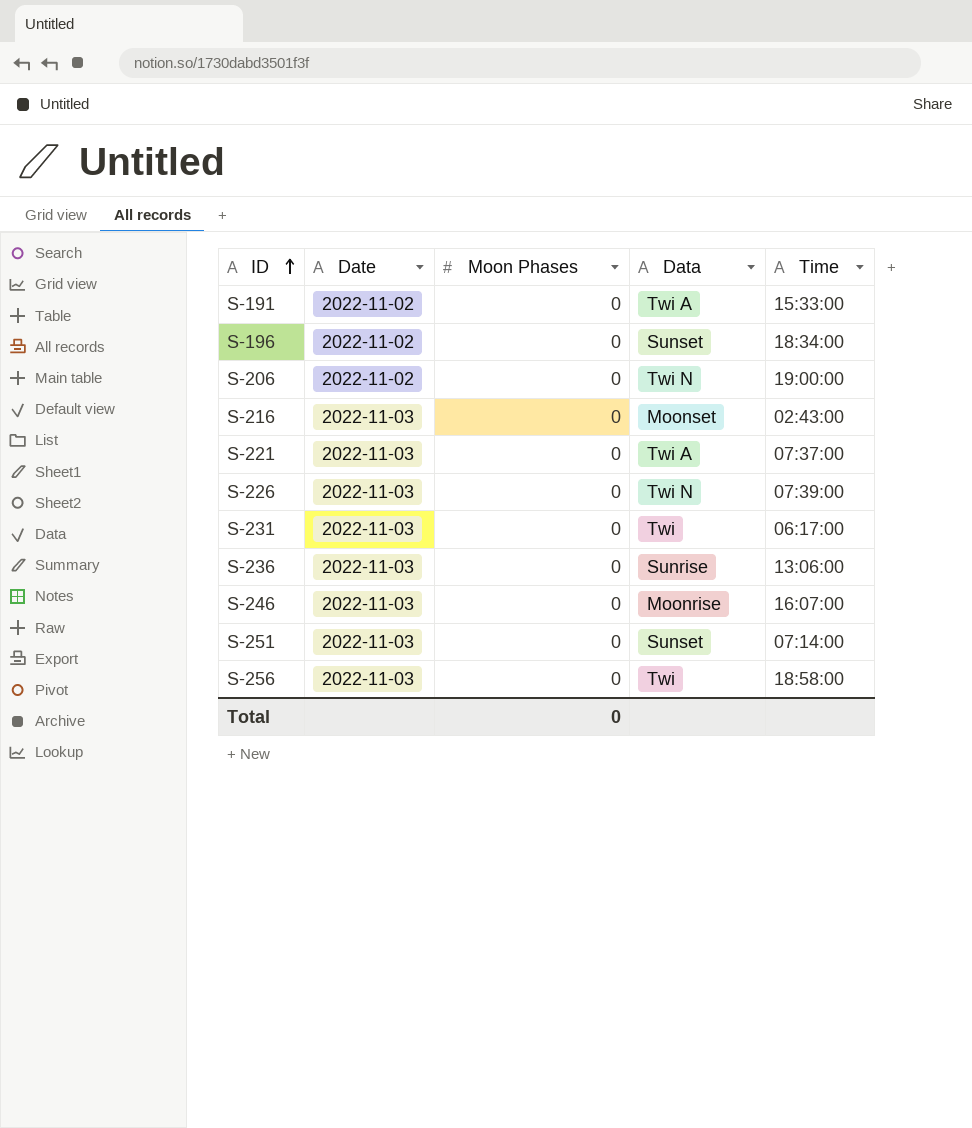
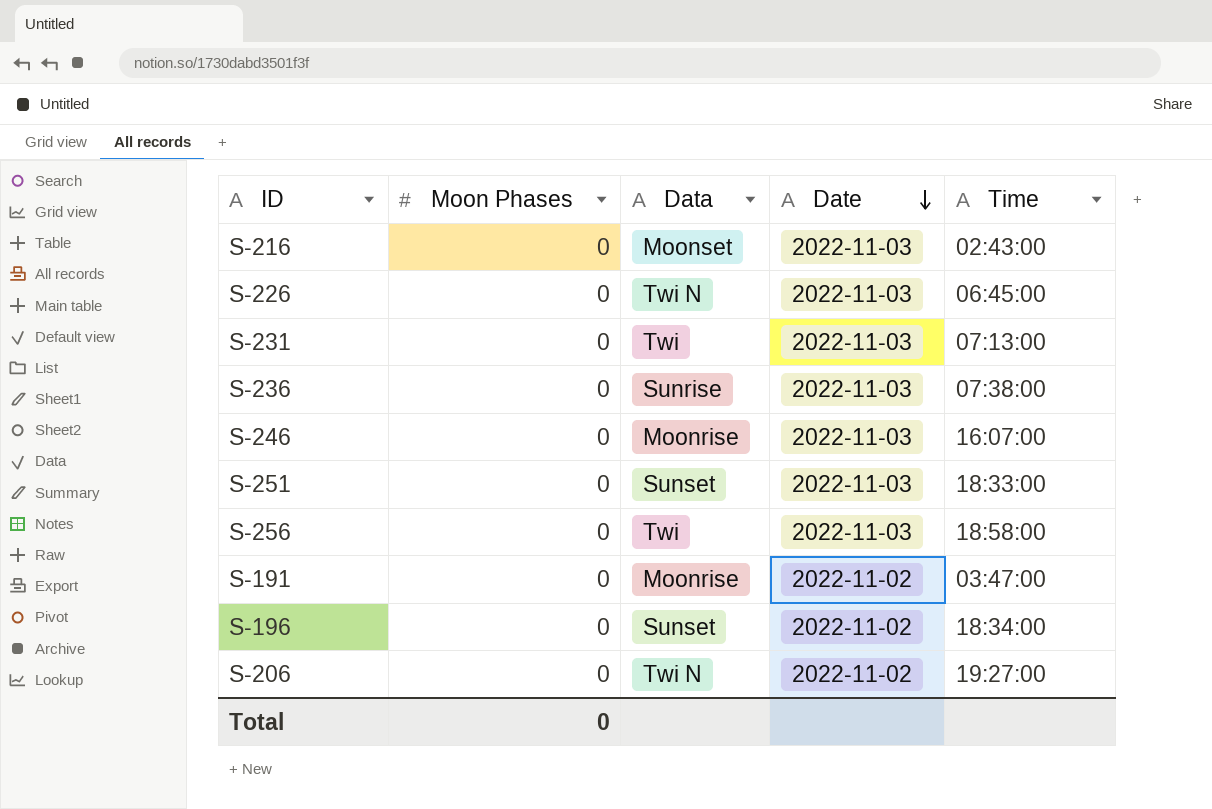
row order: ID ascending -> Date descending
column Date | position: 2 -> 4
row S-221: 2022-11-03 | 0 | Twi A | 07:37:00 -> none
S-226 | Time: 07:39:00 -> 06:45:00
S-231 | Time: 06:17:00 -> 07:13:00
S-236 | Time: 13:06:00 -> 07:38:00
S-251 | Time: 07:14:00 -> 18:33:00
S-191 | Data: Twi A -> Moonrise
S-191 | Time: 15:33:00 -> 03:47:00
S-206 | Time: 19:00:00 -> 19:27:00

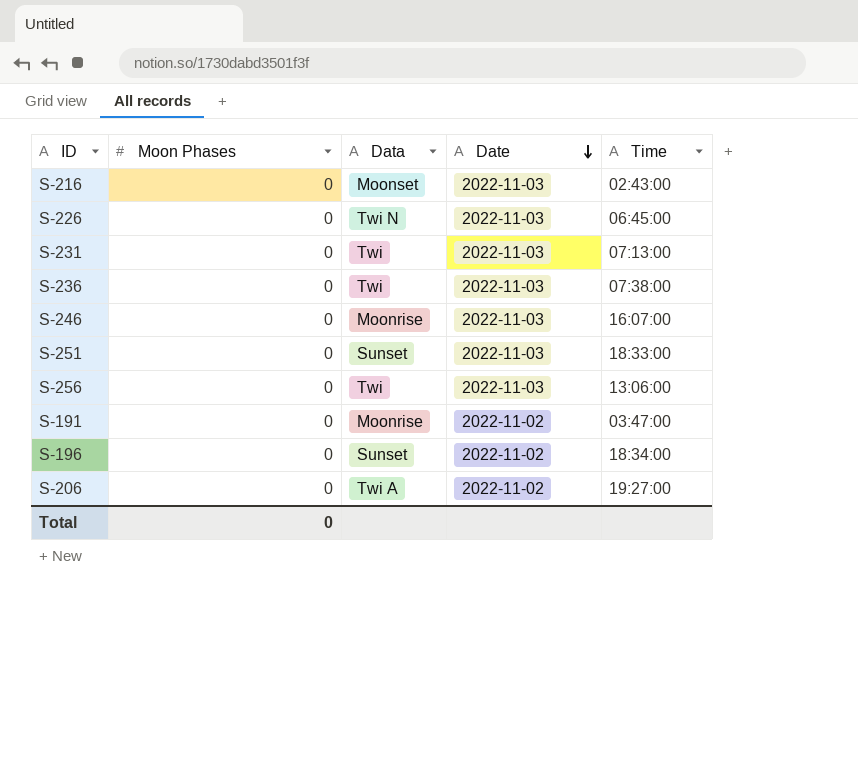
S-236 | Data: Sunrise -> Twi
S-256 | Time: 18:58:00 -> 13:06:00
S-206 | Data: Twi N -> Twi A

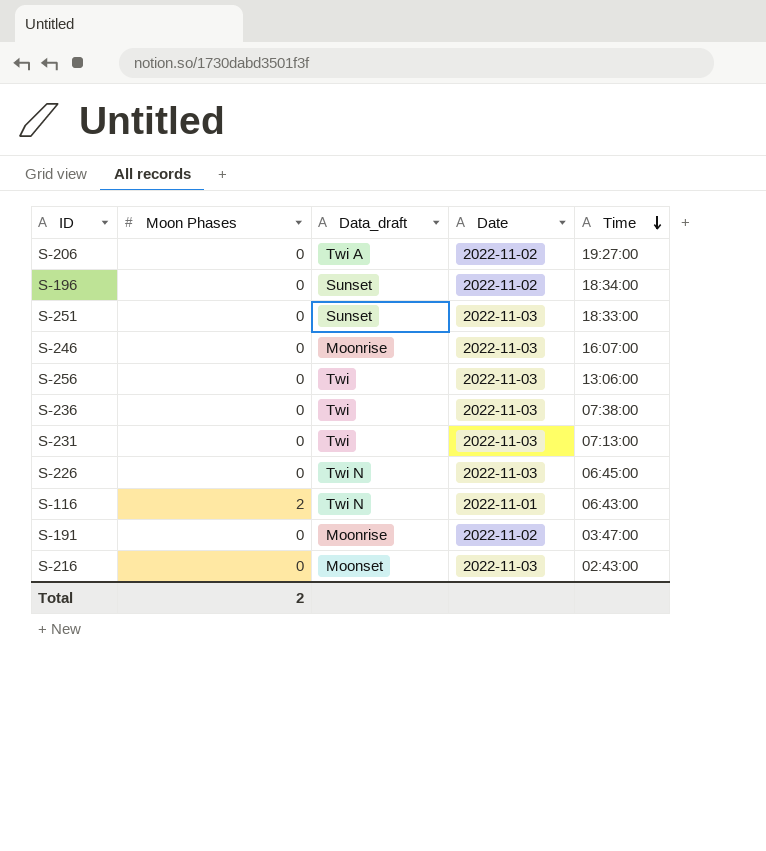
row order: Date descending -> Time descending
column name: Data -> Data_draft
row S-116: none -> 2 | Twi N | 2022-11-01 | 06:43:00
Total | Moon Phases: 0 -> 2

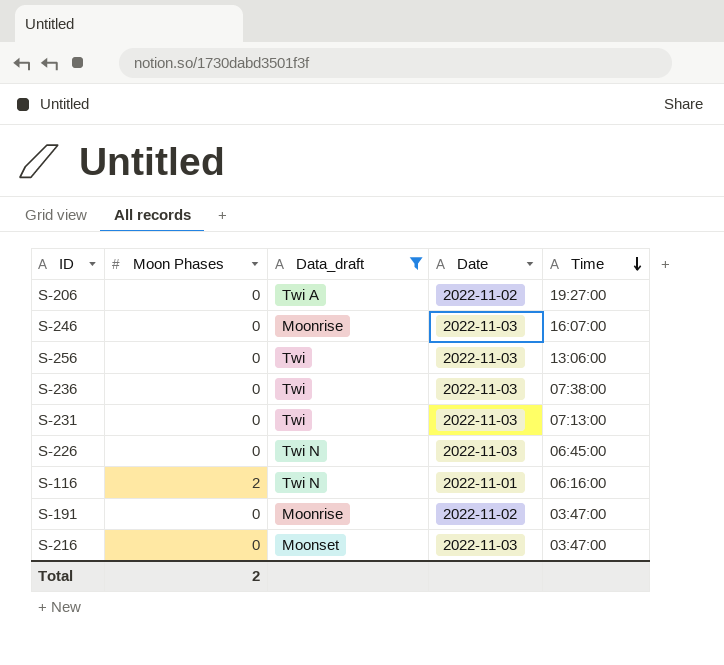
filter: none -> Data_draft != Sunset
S-116 | Time: 06:43:00 -> 06:16:00
S-216 | Time: 02:43:00 -> 03:47:00

